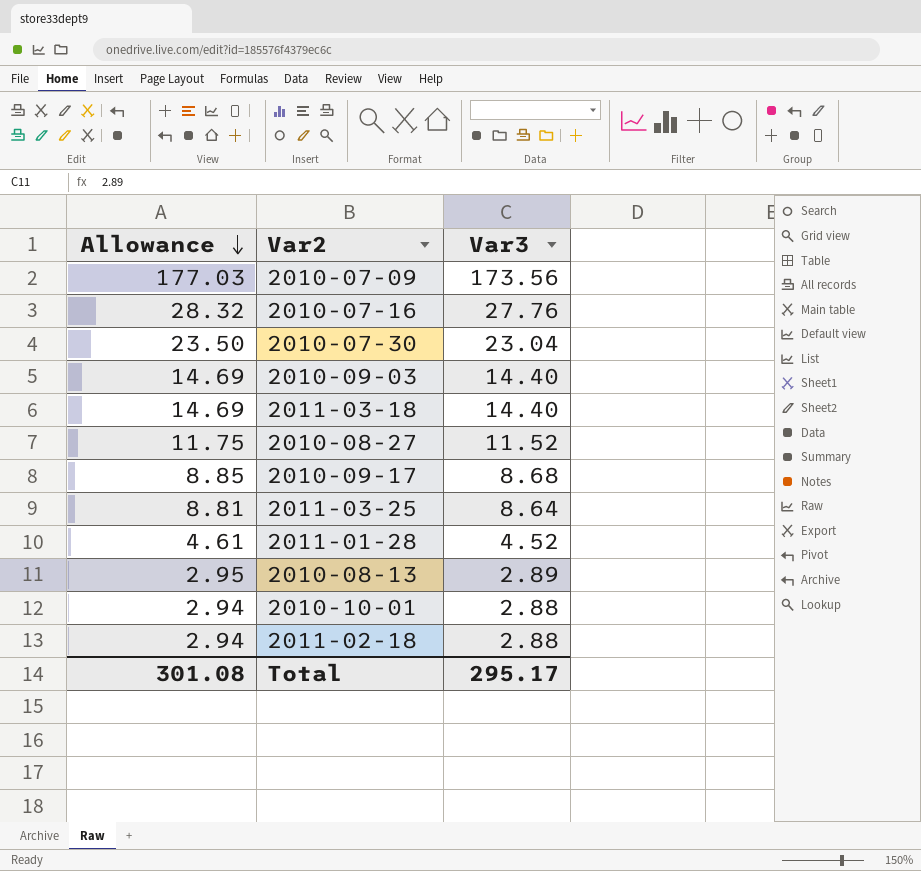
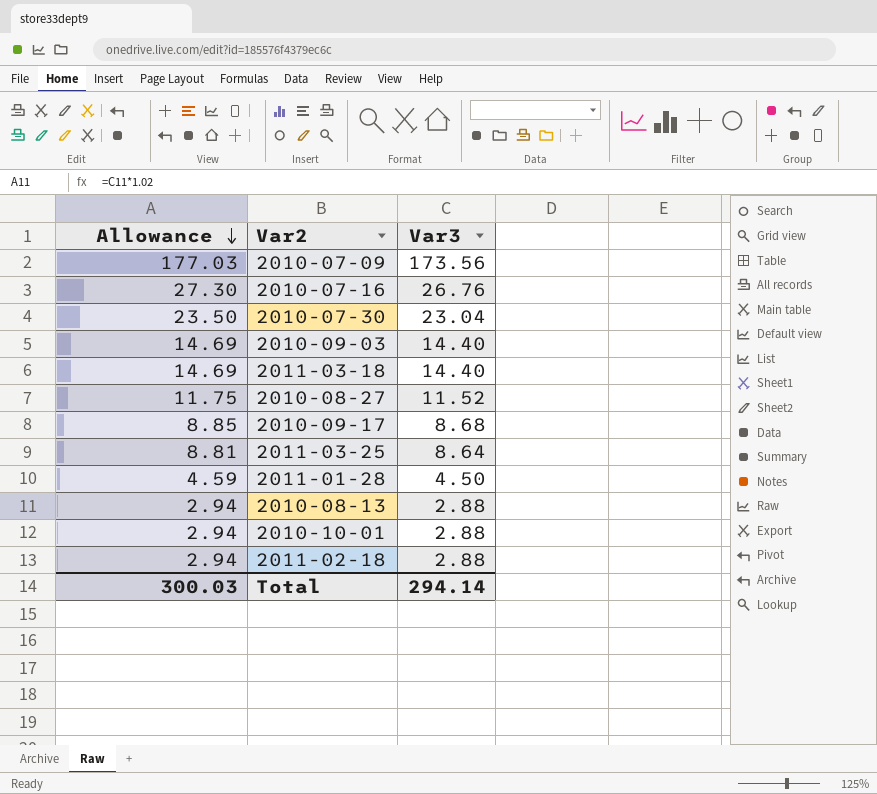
2010-07-16 | Allowance: 28.32 -> 27.30
2010-07-16 | Var3: 27.76 -> 26.76
2011-01-28 | Allowance: 4.61 -> 4.59
2011-01-28 | Var3: 4.52 -> 4.50
2010-08-13 | Allowance: 2.95 -> 2.94
2010-08-13 | Var3: 2.89 -> 2.88
Total | Allowance: 301.08 -> 300.03
Total | Var3: 295.17 -> 294.14

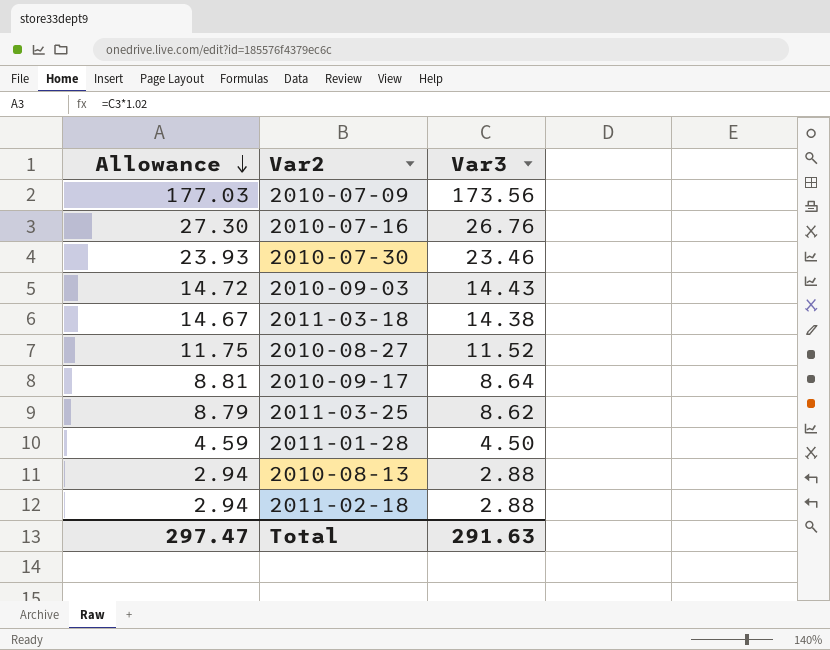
row 2010-10-01: 2.94 | 2.88 -> none
2010-07-30 | Allowance: 23.50 -> 23.93
2010-07-30 | Var3: 23.04 -> 23.46
2010-09-03 | Allowance: 14.69 -> 14.72
2010-09-03 | Var3: 14.40 -> 14.43
2011-03-18 | Allowance: 14.69 -> 14.67
2011-03-18 | Var3: 14.40 -> 14.38
2010-09-17 | Allowance: 8.85 -> 8.81
2010-09-17 | Var3: 8.68 -> 8.64
2011-03-25 | Allowance: 8.81 -> 8.79
2011-03-25 | Var3: 8.64 -> 8.62
Total | Allowance: 300.03 -> 297.47
Total | Var3: 294.14 -> 291.63

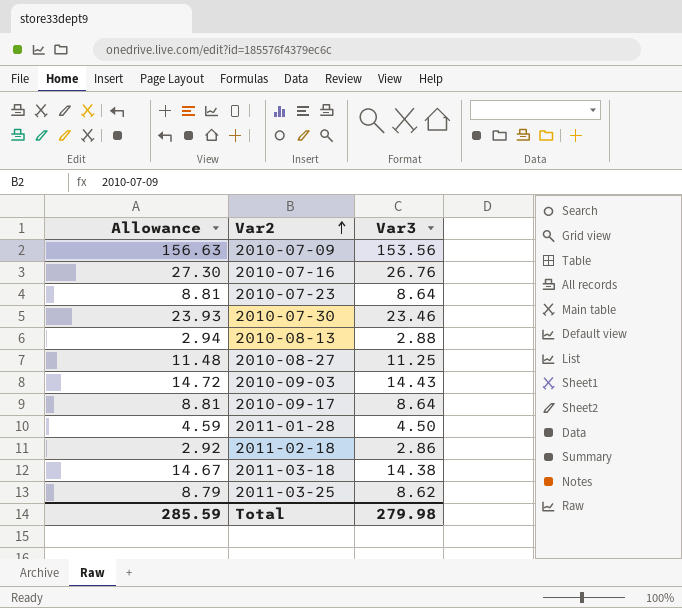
row order: Allowance descending -> Var2 ascending
2010-07-09 | Allowance: 177.03 -> 156.63
2010-07-09 | Var3: 173.56 -> 153.56
row 2010-07-23: none -> 8.81 | 8.64
2010-08-27 | Allowance: 11.75 -> 11.48
2010-08-27 | Var3: 11.52 -> 11.25
2011-02-18 | Allowance: 2.94 -> 2.92
2011-02-18 | Var3: 2.88 -> 2.86
Total | Allowance: 297.47 -> 285.59
Total | Var3: 291.63 -> 279.98

